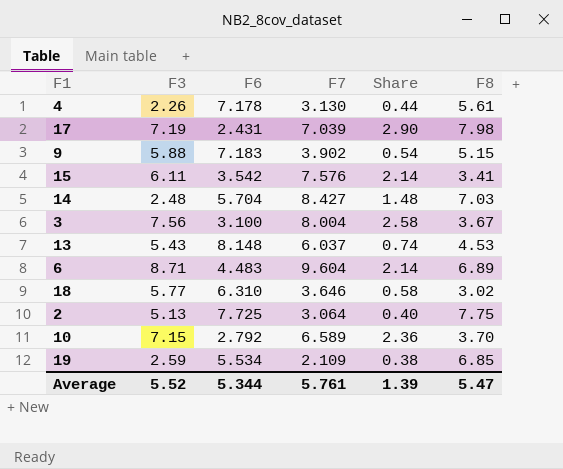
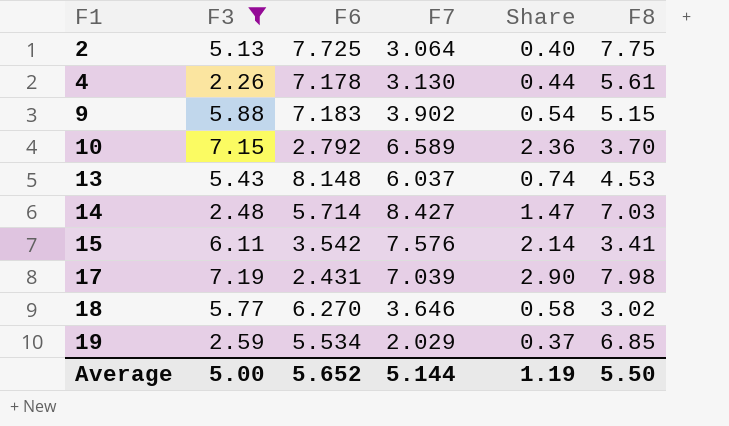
filter: none -> F3 <= 7.19
row order: none -> F1 ascending
14 | F6: 5.704 -> 5.714
14 | Share: 1.48 -> 1.47
18 | F6: 6.310 -> 6.270
19 | F7: 2.109 -> 2.029
19 | Share: 0.38 -> 0.37
Average | F3: 5.52 -> 5.00
Average | F6: 5.344 -> 5.652
Average | F7: 5.761 -> 5.144
Average | Share: 1.39 -> 1.19
Average | F8: 5.47 -> 5.50

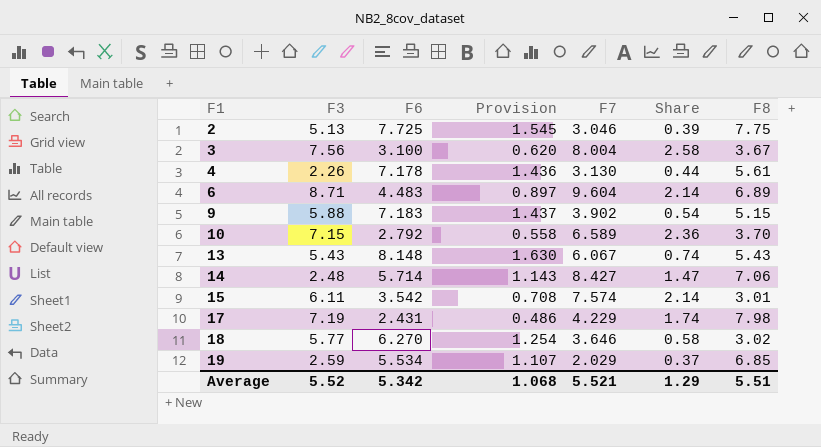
filter: F3 <= 7.19 -> none
column Provision | formula: none -> [F6] * 0.2
2 | F7: 3.064 -> 3.046
2 | Share: 0.40 -> 0.39
13 | F7: 6.037 -> 6.067
13 | F8: 4.53 -> 5.43
14 | F8: 7.03 -> 7.06
15 | F7: 7.576 -> 7.574
15 | F8: 3.41 -> 3.01
17 | F7: 7.039 -> 4.229
17 | Share: 2.90 -> 1.74
Average | F3: 5.00 -> 5.52
Average | F6: 5.652 -> 5.342
Average | F7: 5.144 -> 5.521
Average | Share: 1.19 -> 1.29
Average | F8: 5.50 -> 5.51

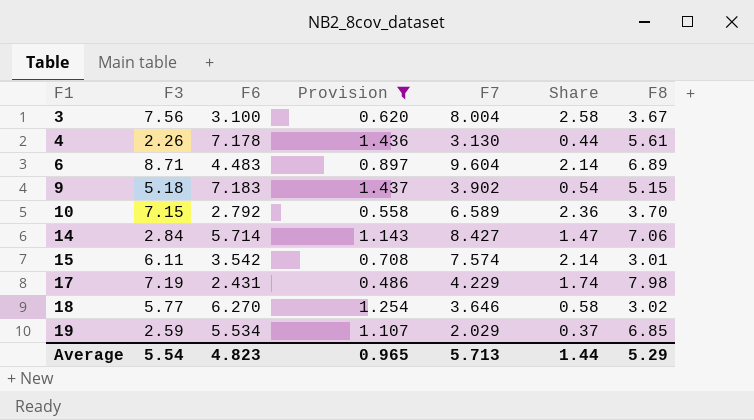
filter: none -> Provision <= 1.437
9 | F3: 5.88 -> 5.18
14 | F3: 2.48 -> 2.84
Average | F3: 5.52 -> 5.54
Average | F6: 5.342 -> 4.823
Average | Provision: 1.068 -> 0.965
Average | F7: 5.521 -> 5.713
Average | Share: 1.29 -> 1.44
Average | F8: 5.51 -> 5.29

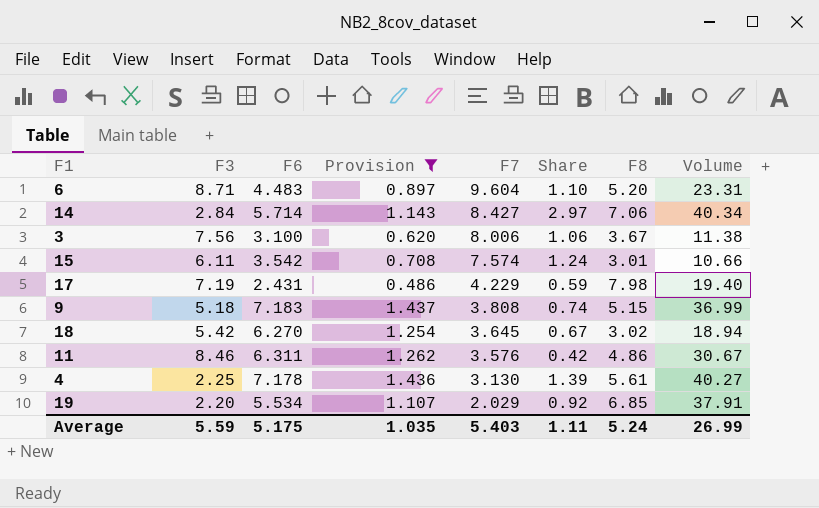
row order: F1 ascending -> F7 descending
column Share | formula: [F7] / [F6] -> [F7] / [F3]
column Volume | formula: none -> [F6] * [F8]
row 10: 7.15 | 2.792 | 0.558 | 6.589 | 2.36 | 3.70 -> none
6 | F8: 6.89 -> 5.20
3 | F7: 8.004 -> 8.006
9 | F7: 3.902 -> 3.808
18 | F3: 5.77 -> 5.42
18 | F7: 3.646 -> 3.645
row 11: none -> 8.46 | 6.311 | 1.262 | 3.576 | 0.42 | 4.86 | 30.67
4 | F3: 2.26 -> 2.25
19 | F3: 2.59 -> 2.20
Average | F3: 5.54 -> 5.59
Average | F6: 4.823 -> 5.175
Average | Provision: 0.965 -> 1.035
Average | F7: 5.713 -> 5.403
Average | Share: 1.44 -> 1.11
Average | F8: 5.29 -> 5.24

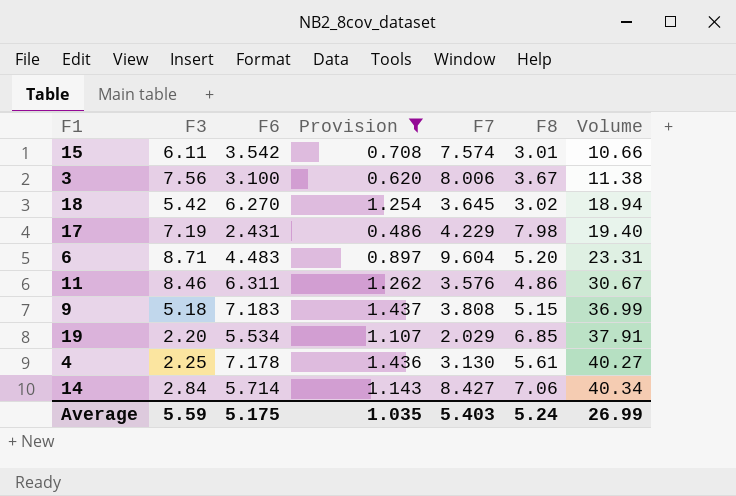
row order: F7 descending -> Volume ascending
column Share | formula: [F7] / [F3] -> none

